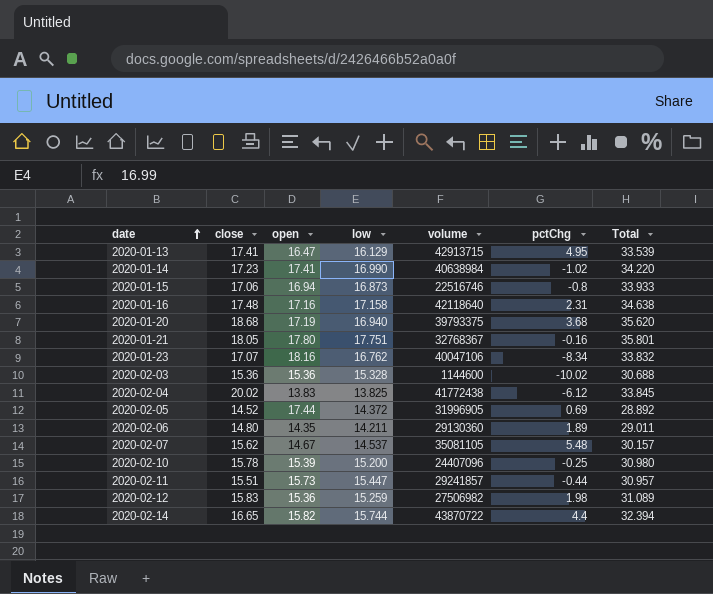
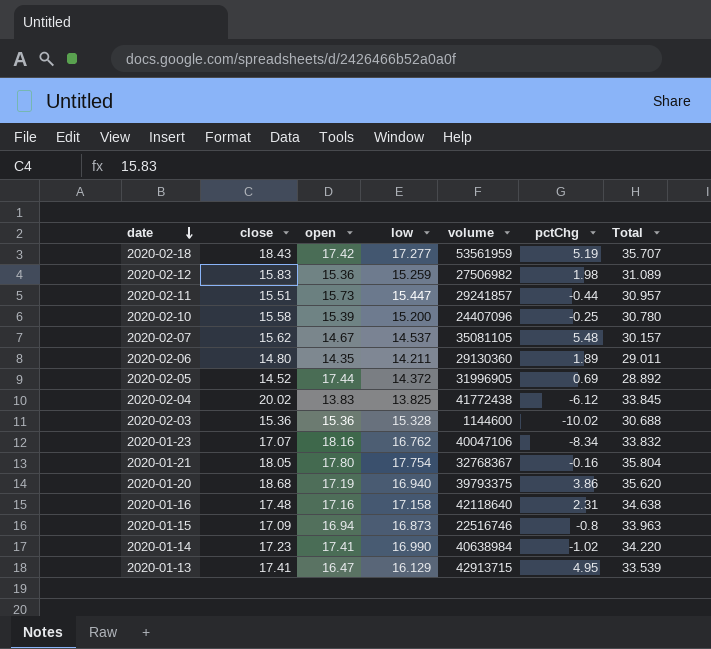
row order: date ascending -> date descending
row 2020-02-14: 16.65 | 15.82 | 15.744 | 43870722 | 4.4 | 32.394 -> none
row 2020-02-18: none -> 18.43 | 17.42 | 17.277 | 53561959 | 5.19 | 35.707
2020-02-10 | close: 15.78 -> 15.58
2020-02-10 | Total: 30.980 -> 30.780
2020-01-21 | low: 17.751 -> 17.754
2020-01-21 | Total: 35.801 -> 35.804
2020-01-20 | pctChg: 3.68 -> 3.86
2020-01-15 | close: 17.06 -> 17.09
2020-01-15 | Total: 33.933 -> 33.963

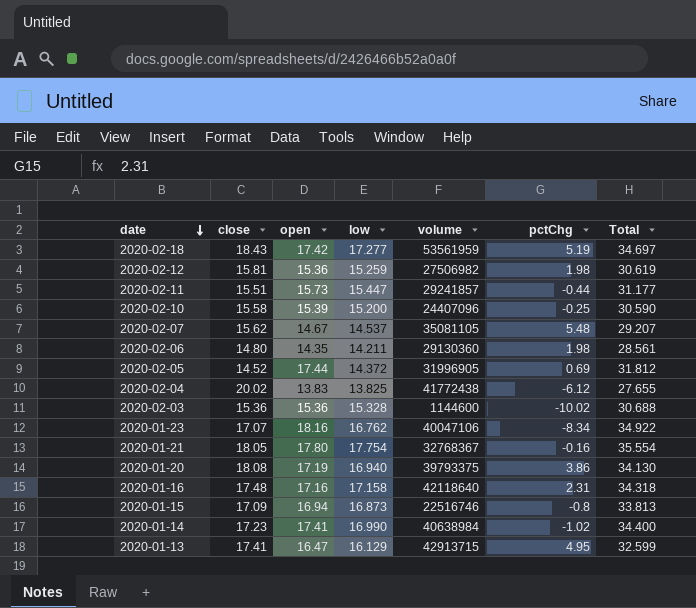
column Total | formula: [close] + [low] -> [open] + [low]
2020-02-12 | close: 15.83 -> 15.81
2020-02-06 | pctChg: 1.89 -> 1.98
2020-01-20 | close: 18.68 -> 18.08

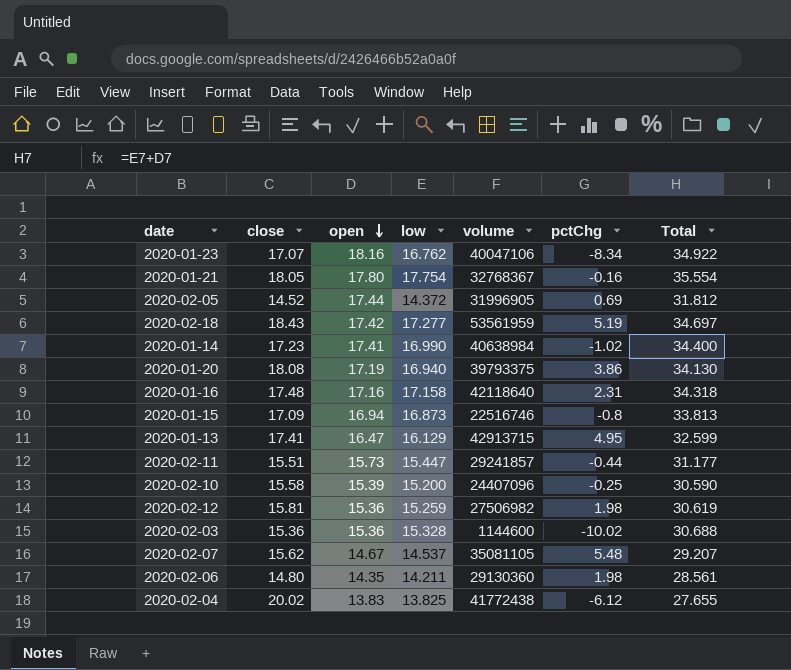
row order: date descending -> open descending

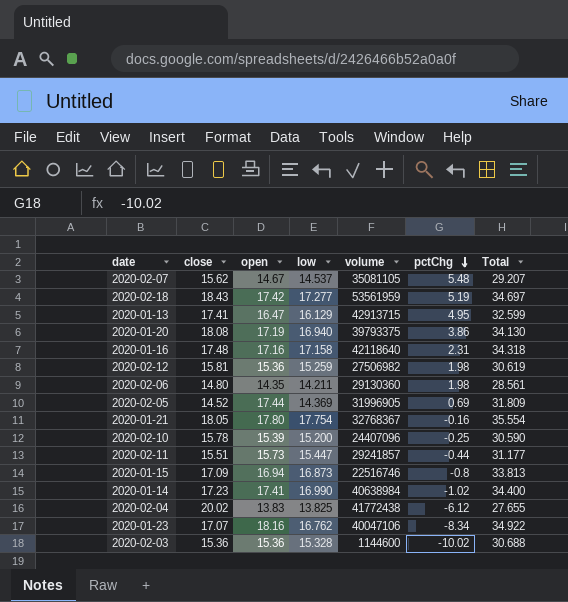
row order: open descending -> pctChg descending
2020-02-05 | low: 14.372 -> 14.369
2020-02-05 | Total: 31.812 -> 31.809
2020-02-10 | close: 15.58 -> 15.78

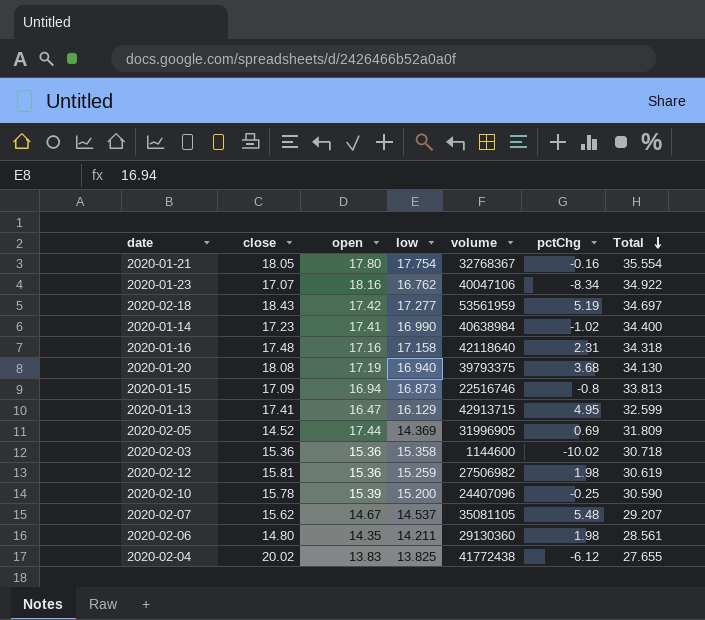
row order: pctChg descending -> Total descending
row 2020-02-11: 15.51 | 15.73 | 15.447 | 29241857 | -0.44 | 31.177 -> none
2020-01-20 | pctChg: 3.86 -> 3.68
2020-02-03 | low: 15.328 -> 15.358
2020-02-03 | Total: 30.688 -> 30.718

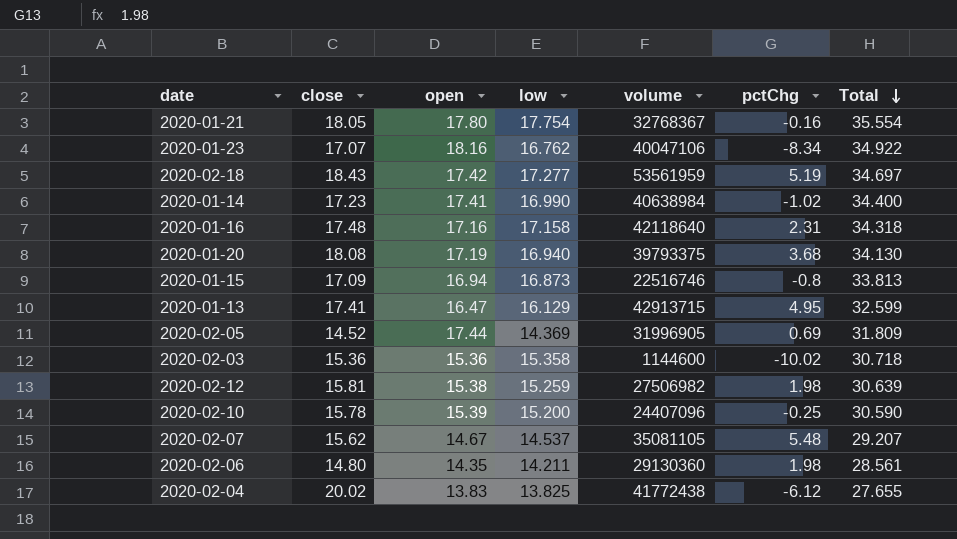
2020-02-12 | open: 15.36 -> 15.38
2020-02-12 | Total: 30.619 -> 30.639

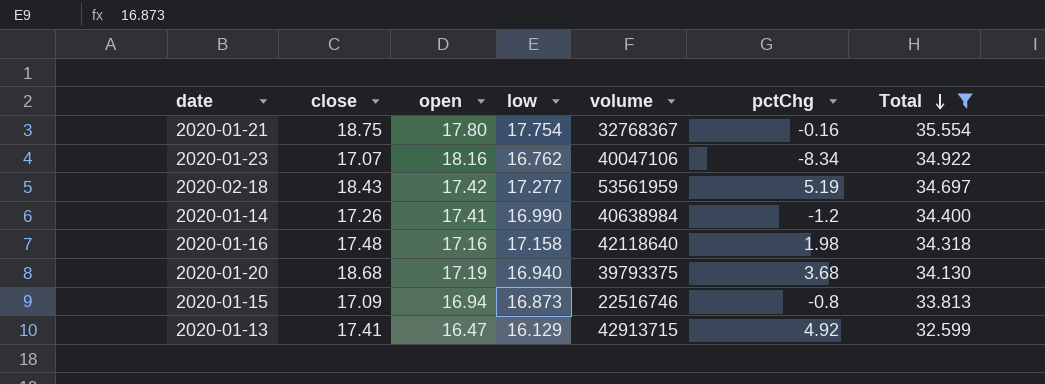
filter: none -> Total >= 32.599
2020-01-21 | close: 18.05 -> 18.75
2020-01-14 | close: 17.23 -> 17.26
2020-01-14 | pctChg: -1.02 -> -1.2
2020-01-16 | pctChg: 2.31 -> 1.98
2020-01-20 | close: 18.08 -> 18.68
2020-01-13 | pctChg: 4.95 -> 4.92

